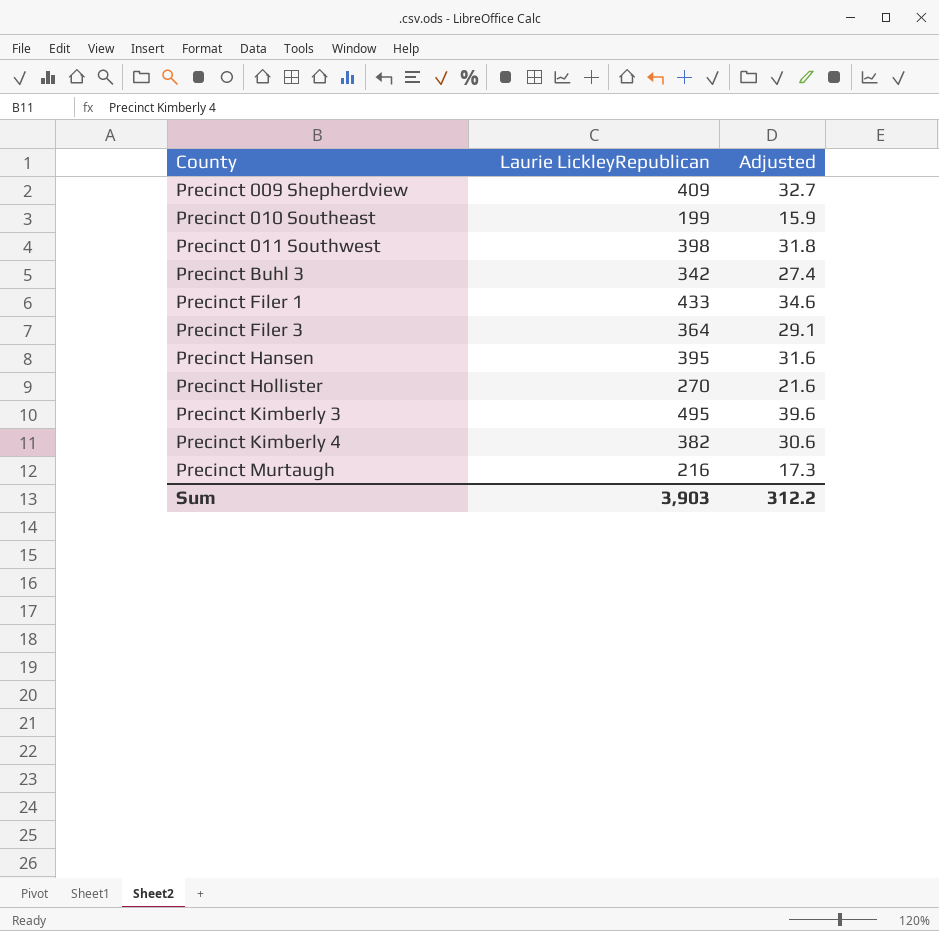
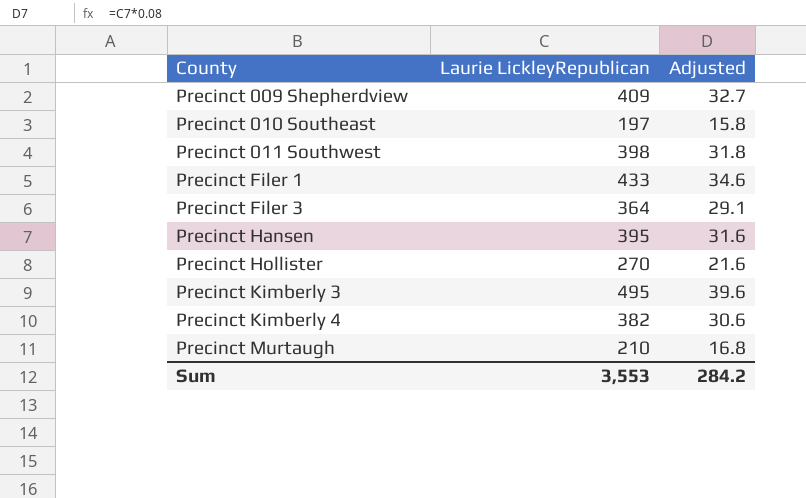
row Precinct Buhl 3: 342 | 27.4 -> none
Precinct 010 Southeast | Laurie LickleyRepublican: 199 -> 197
Precinct 010 Southeast | Adjusted: 15.9 -> 15.8
Precinct Murtaugh | Laurie LickleyRepublican: 216 -> 210
Precinct Murtaugh | Adjusted: 17.3 -> 16.8
Sum | Laurie LickleyRepublican: 3,903 -> 3,553
Sum | Adjusted: 312.2 -> 284.2

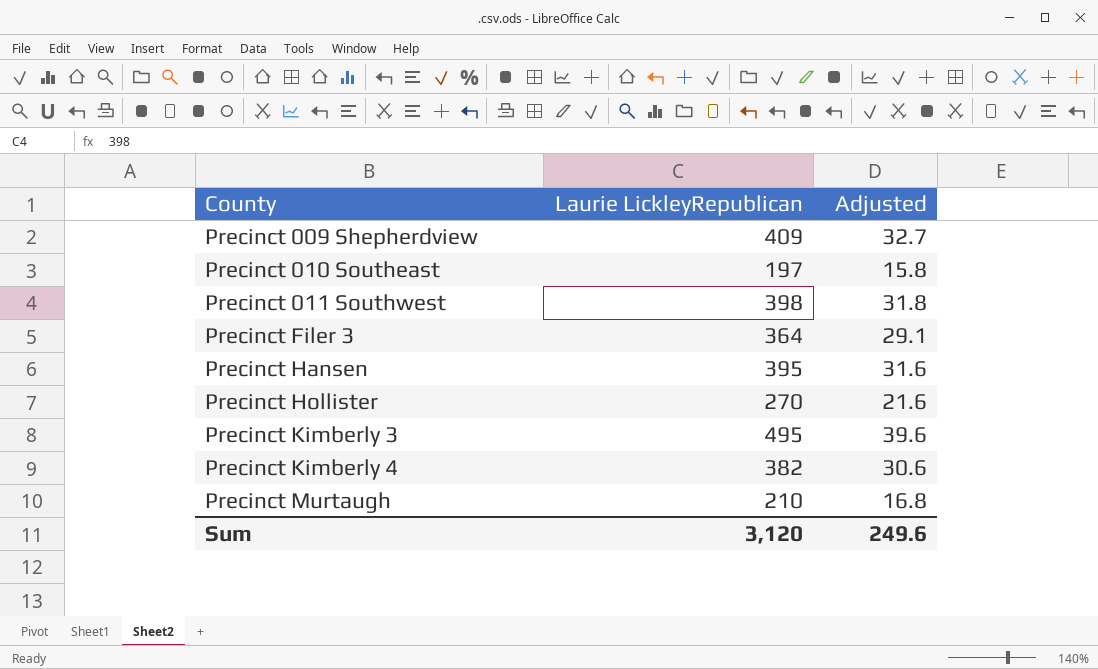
row Precinct Filer 1: 433 | 34.6 -> none
Sum | Laurie LickleyRepublican: 3,553 -> 3,120
Sum | Adjusted: 284.2 -> 249.6

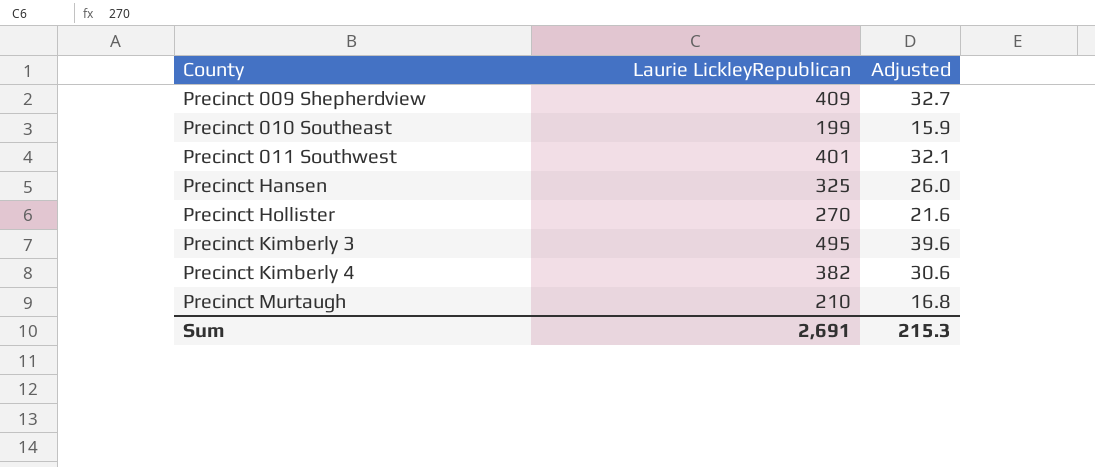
row Precinct Filer 3: 364 | 29.1 -> none
Precinct 010 Southeast | Laurie LickleyRepublican: 197 -> 199
Precinct 010 Southeast | Adjusted: 15.8 -> 15.9
Precinct 011 Southwest | Laurie LickleyRepublican: 398 -> 401
Precinct 011 Southwest | Adjusted: 31.8 -> 32.1
Precinct Hansen | Laurie LickleyRepublican: 395 -> 325
Precinct Hansen | Adjusted: 31.6 -> 26.0
Sum | Laurie LickleyRepublican: 3,120 -> 2,691
Sum | Adjusted: 249.6 -> 215.3

